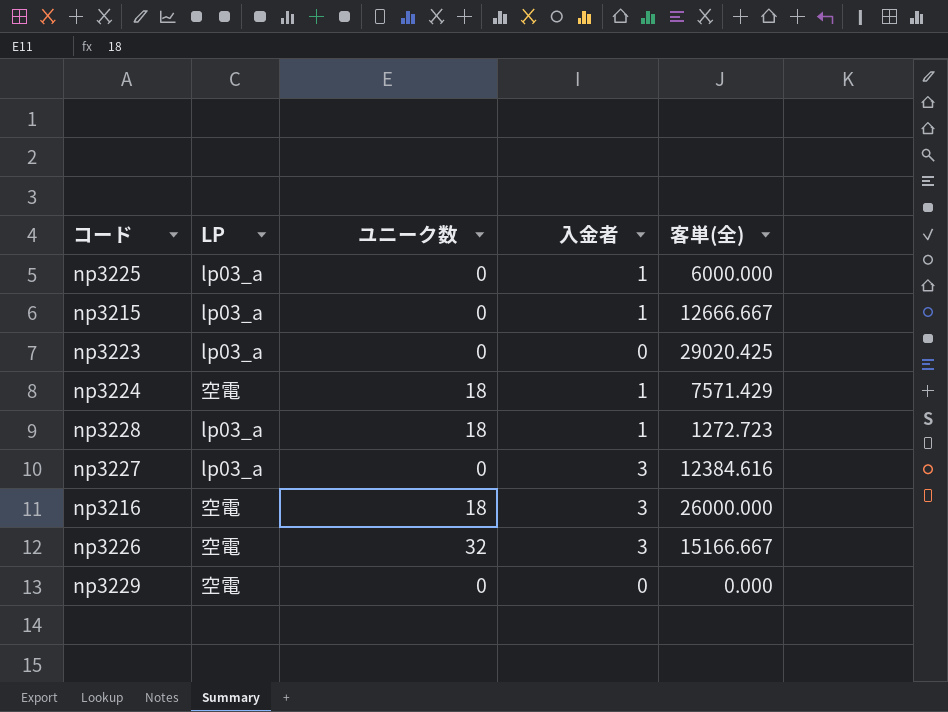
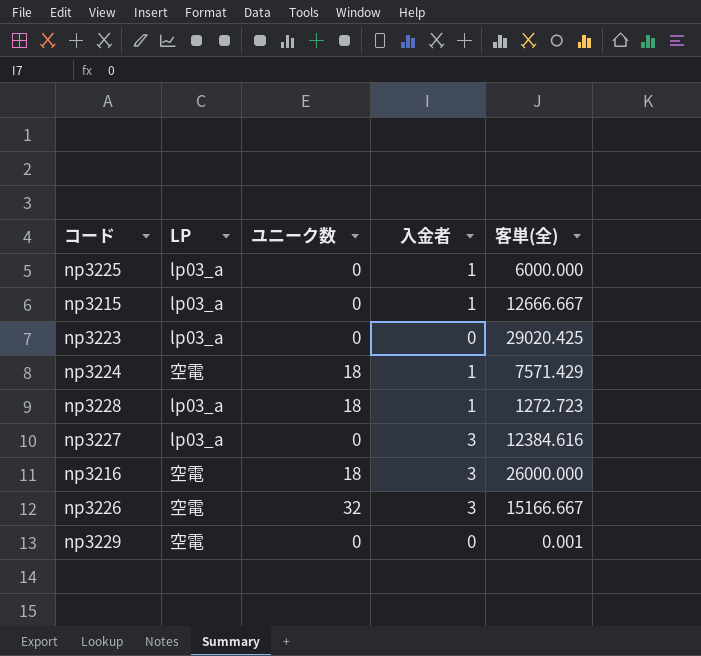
np3229 | 客単(全): 0.000 -> 0.001

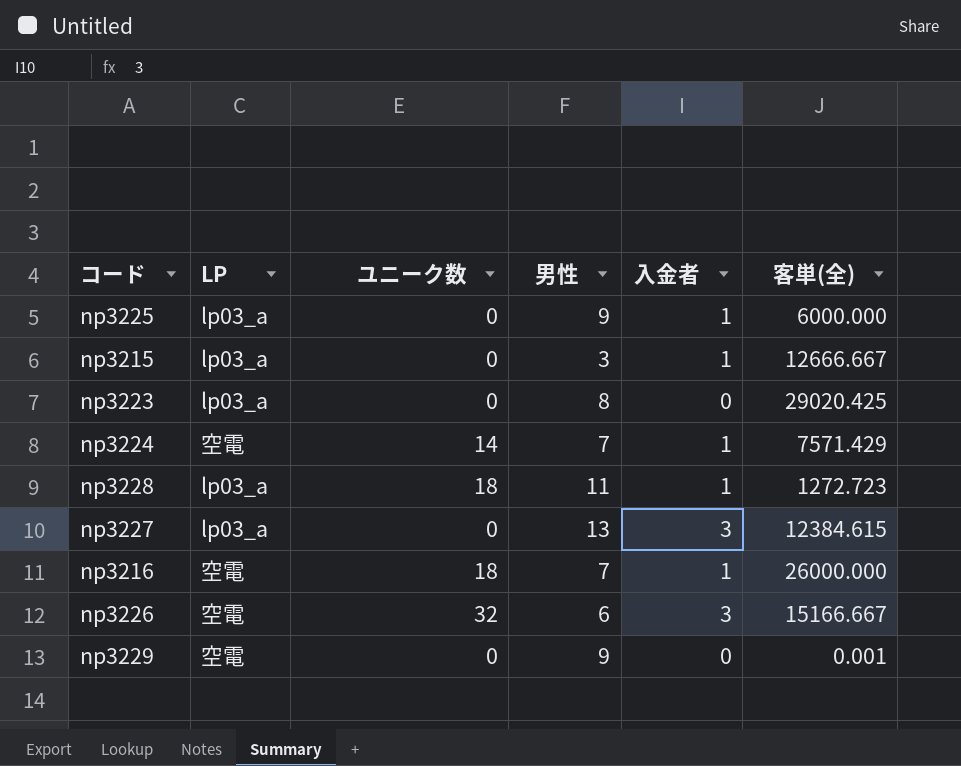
column 男性 | position: none -> 4
np3224 | ユニーク数: 18 -> 14
np3227 | 客単(全): 12384.616 -> 12384.615
np3216 | 入金者: 3 -> 1

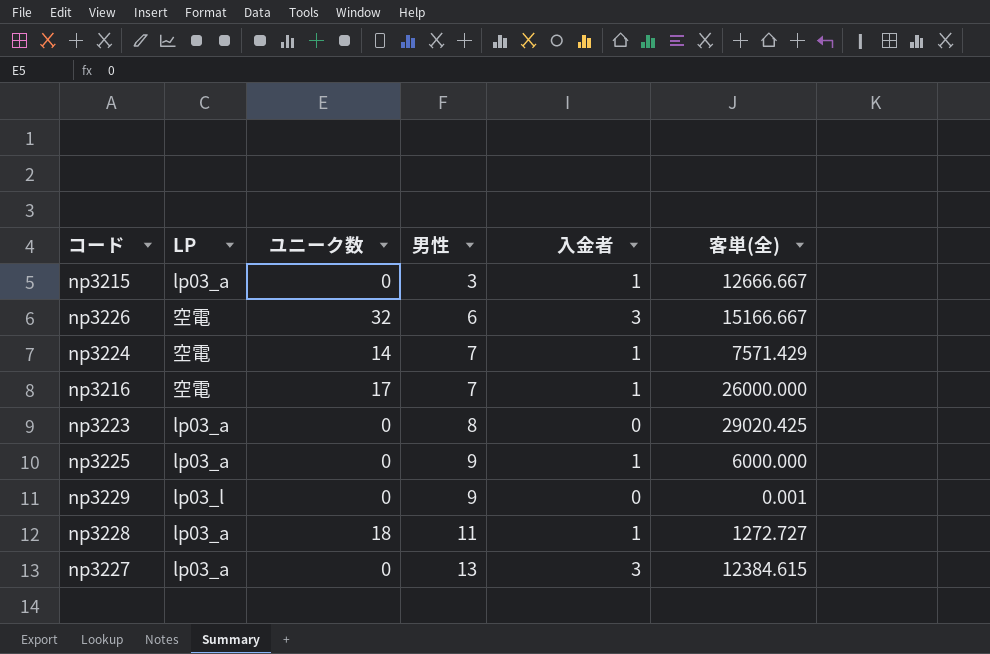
row order: none -> 男性 ascending
np3216 | ユニーク数: 18 -> 17
np3229 | LP: 空電 -> lp03_l
np3228 | 客単(全): 1272.723 -> 1272.727

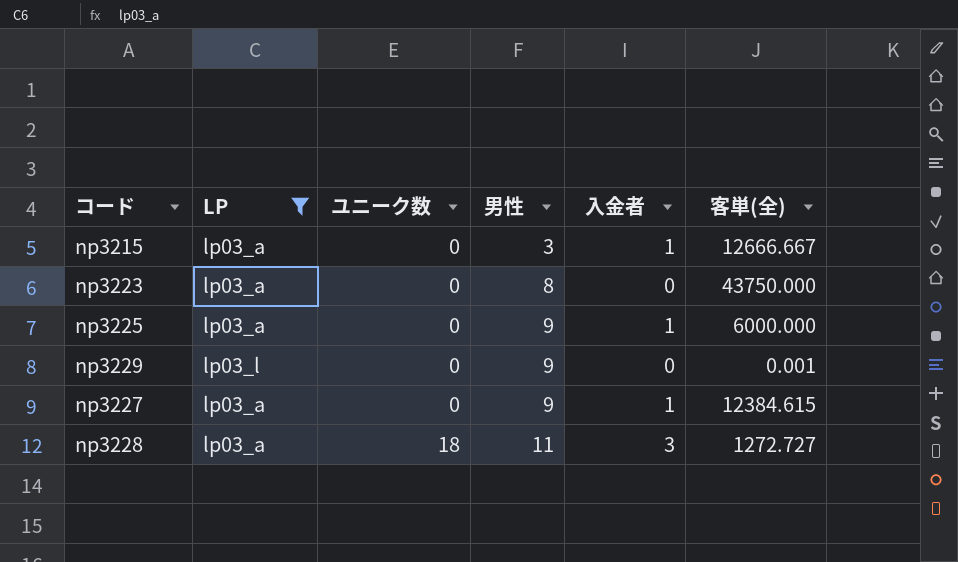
filter: none -> LP != 空電
row order: 男性 ascending -> ユニーク数 ascending
np3223 | 客単(全): 29020.425 -> 43750.000
np3227 | 男性: 13 -> 9
np3227 | 入金者: 3 -> 1
np3228 | 入金者: 1 -> 3

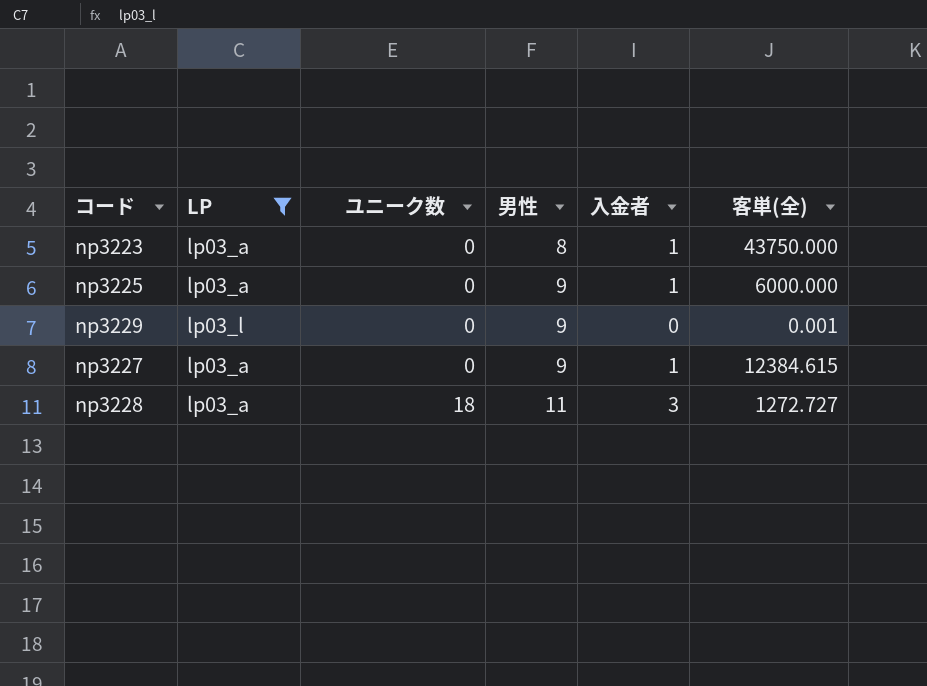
row np3215: lp03_a | 0 | 3 | 1 | 12666.667 -> none
np3223 | 入金者: 0 -> 1

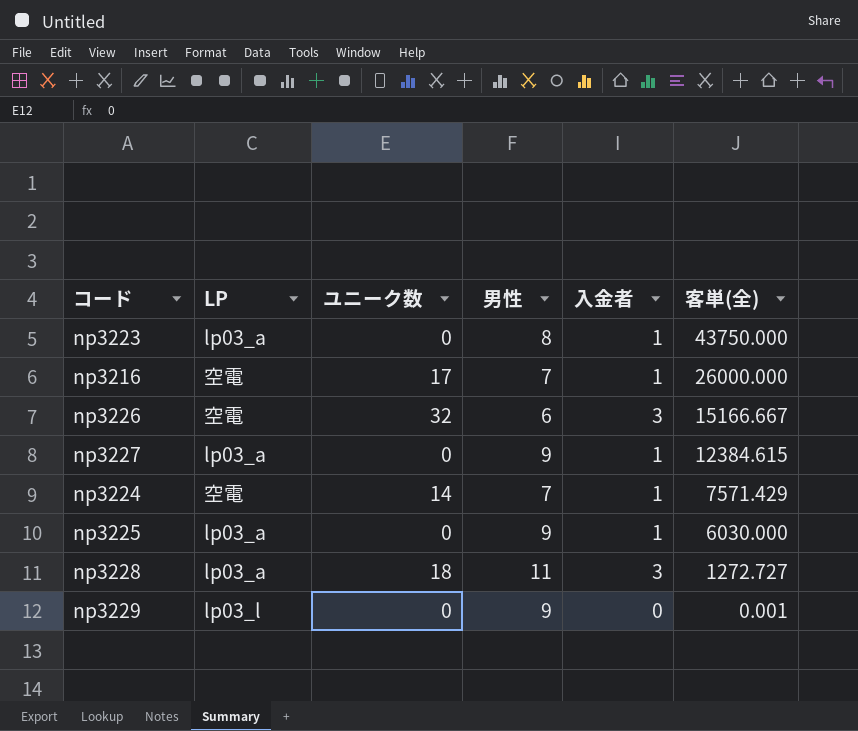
filter: LP != 空電 -> none
row order: ユニーク数 ascending -> 客単(全) descending
np3225 | 客単(全): 6000.000 -> 6030.000

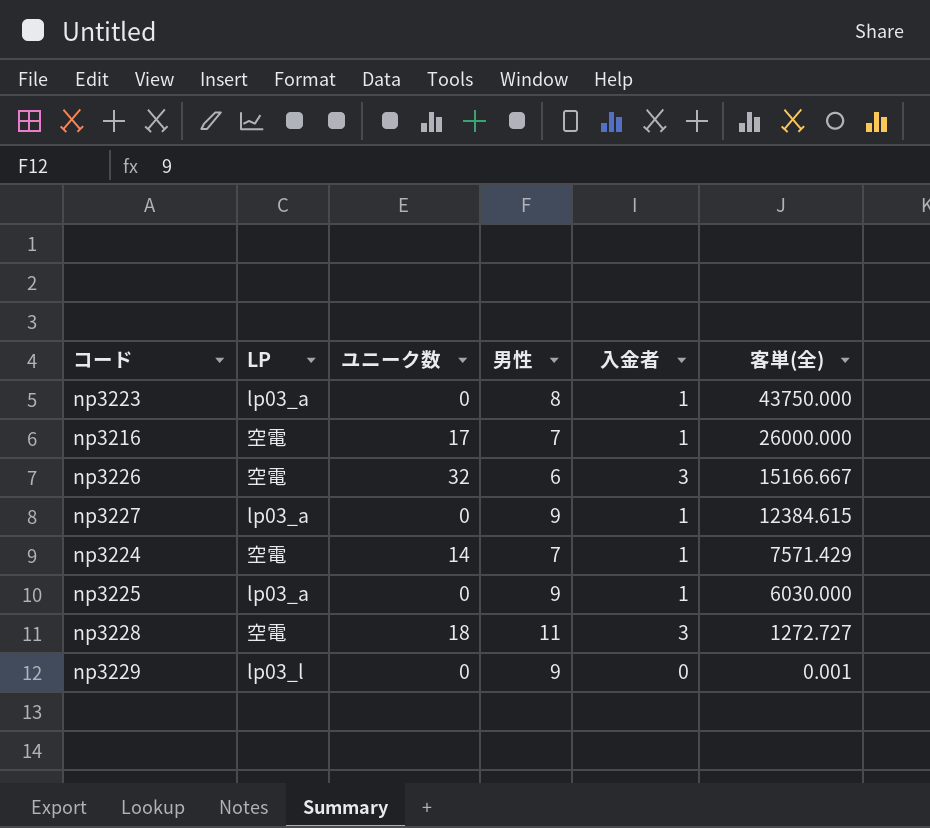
np3228 | LP: lp03_a -> 空電

